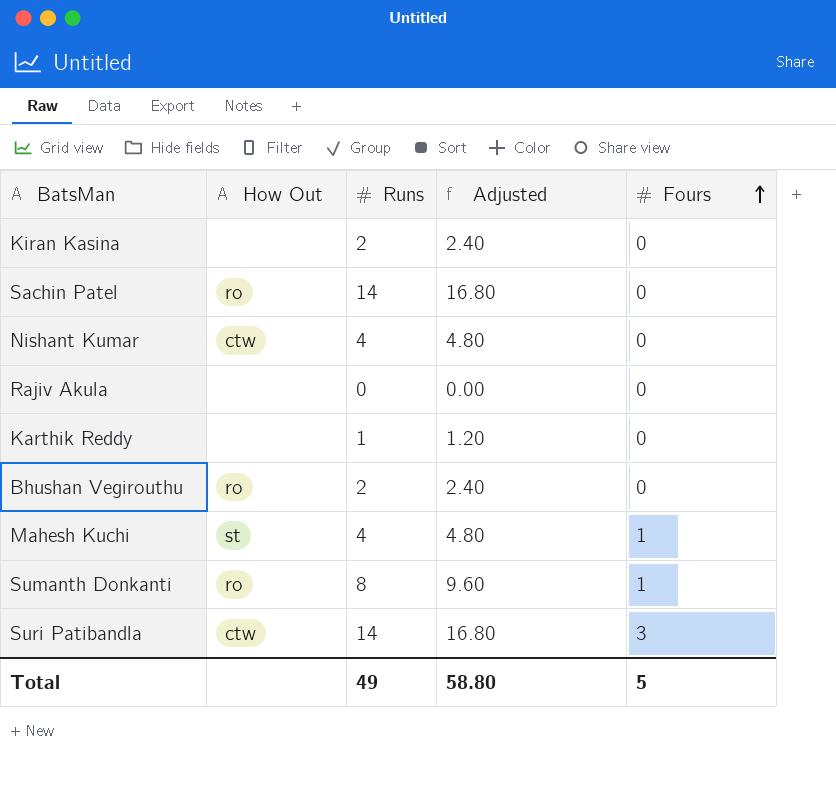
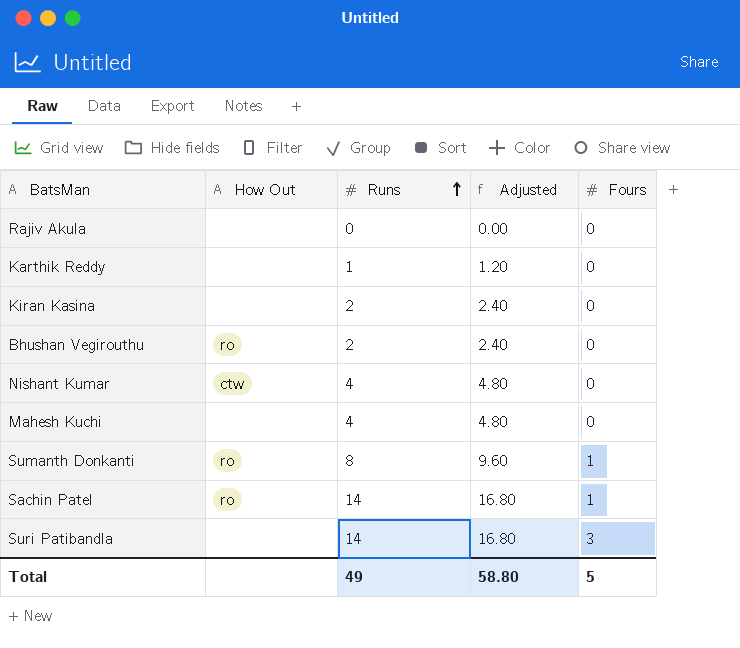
row order: Fours ascending -> Runs ascending
Mahesh Kuchi | How Out: st -> none
Mahesh Kuchi | Fours: 1 -> 0
Sachin Patel | Fours: 0 -> 1
Suri Patibandla | How Out: ctw -> none

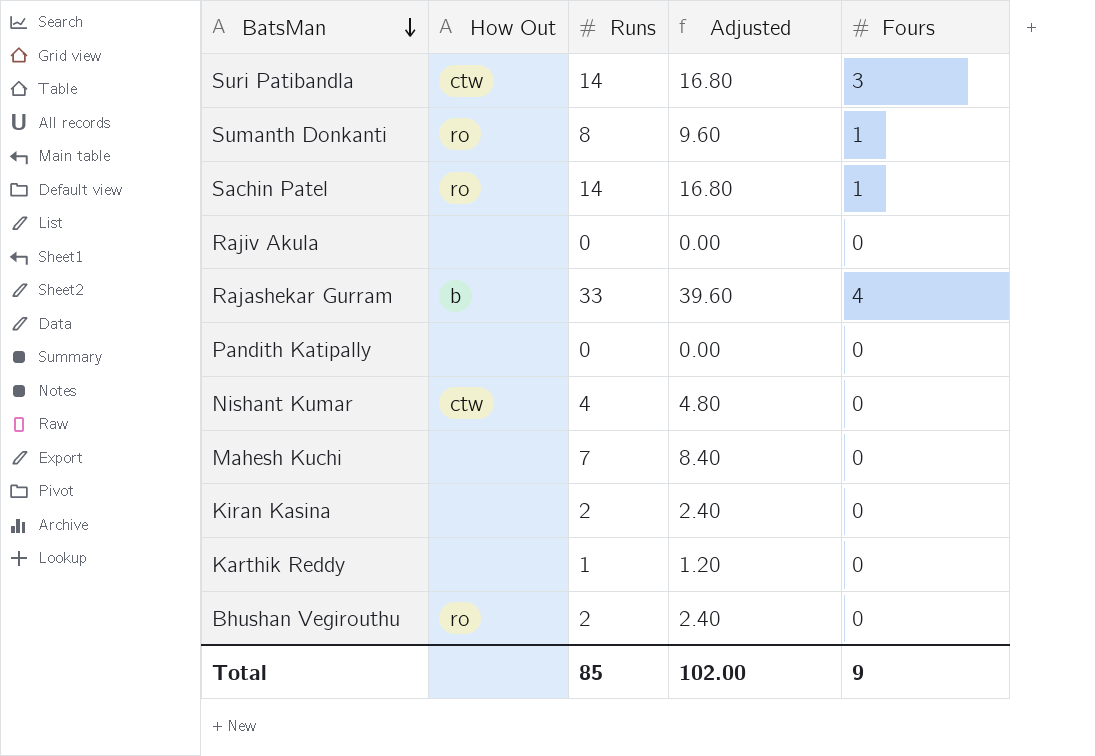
row order: Runs ascending -> BatsMan descending
Suri Patibandla | How Out: none -> ctw
row Rajashekar Gurram: none -> b | 33 | 39.60 | 4
row Pandith Katipally: none -> none | 0 | 0.00 | 0
Mahesh Kuchi | Runs: 4 -> 7
Mahesh Kuchi | Adjusted: 4.80 -> 8.40
Total | Runs: 49 -> 85
Total | Adjusted: 58.80 -> 102.00
Total | Fours: 5 -> 9

